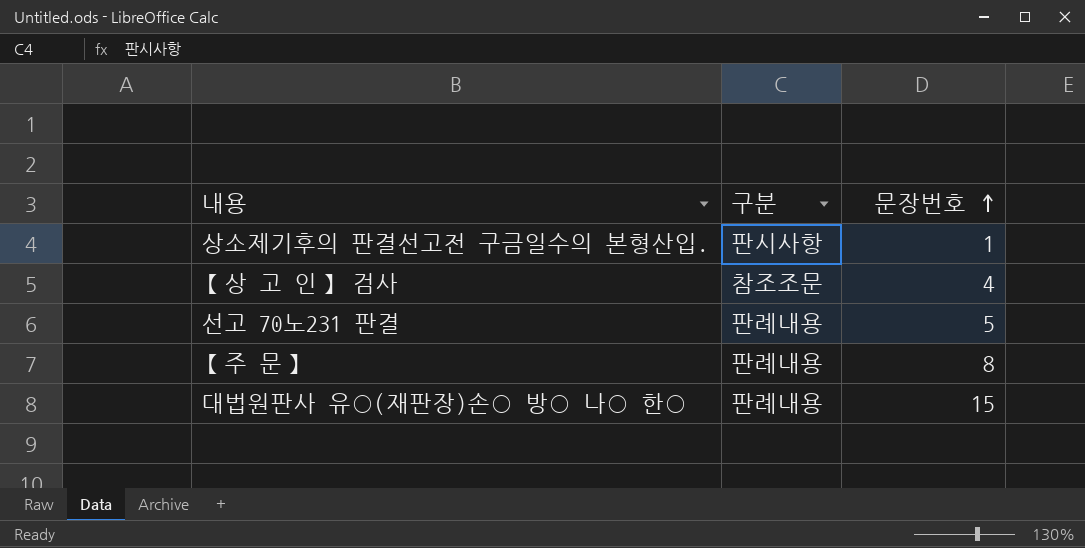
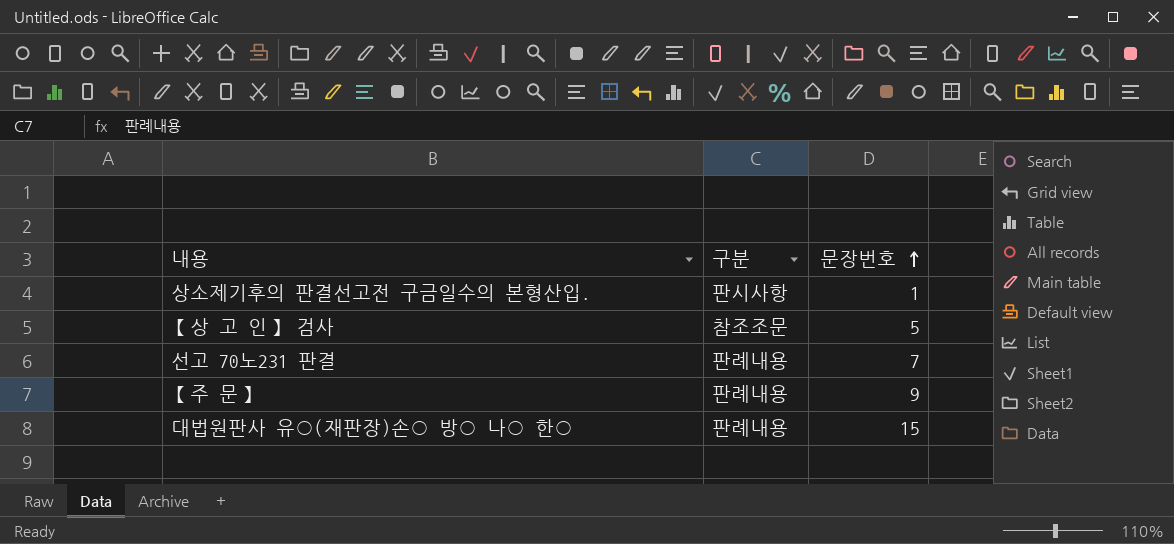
【상 고 인】 검사 | 문장번호: 4 -> 5
선고 70노231 판결 | 문장번호: 5 -> 7
【주 문】 | 문장번호: 8 -> 9

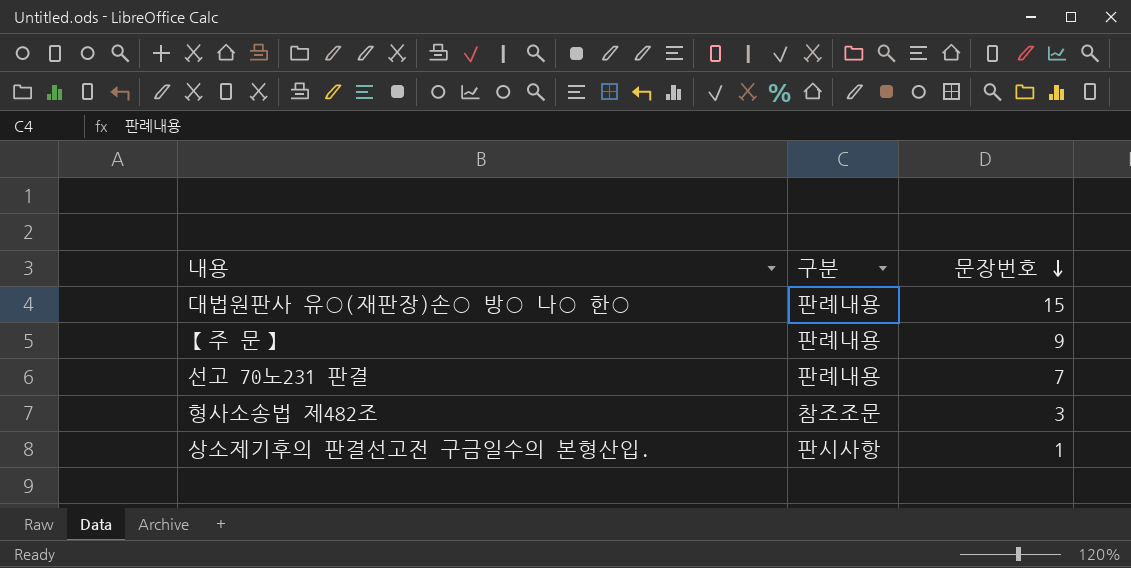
row order: 문장번호 ascending -> 문장번호 descending
row 【상 고 인】 검사: 참조조문 | 5 -> none
row 형사소송법 제482조: none -> 참조조문 | 3

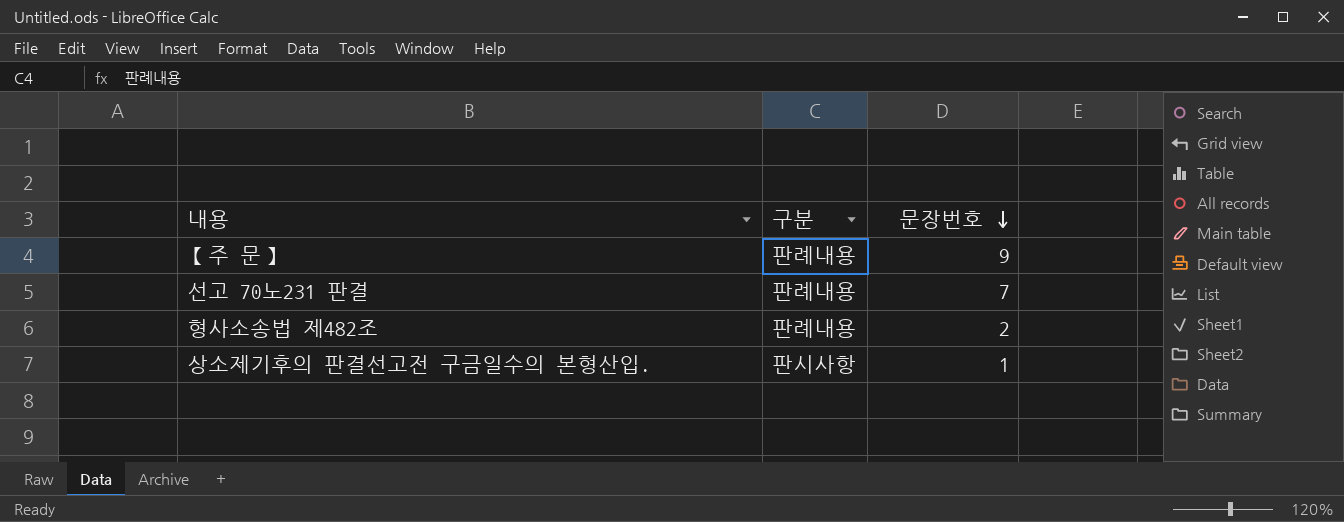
row 대법원판사 유○(재판장)손○ 방○ 나○ 한○: 판례내용 | 15 -> none
형사소송법 제482조 | 구분: 참조조문 -> 판례내용
형사소송법 제482조 | 문장번호: 3 -> 2

